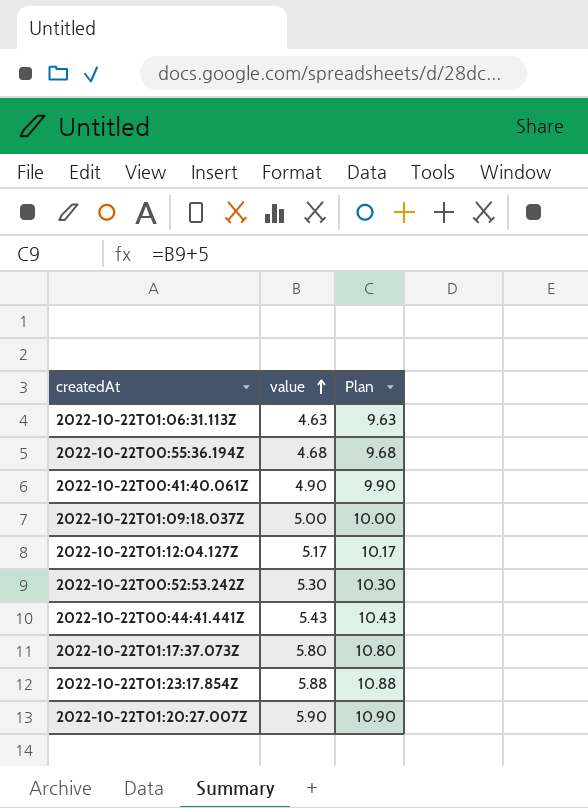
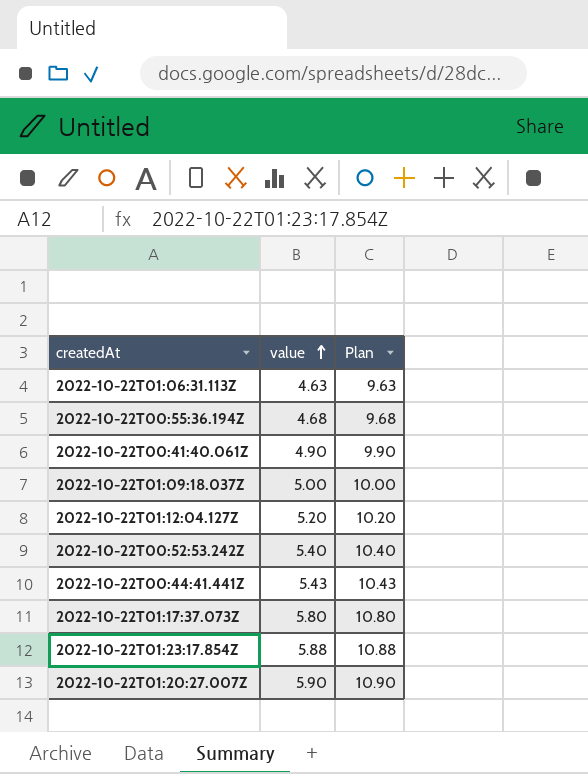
2022-10-22T01:12:04.127Z | value: 5.17 -> 5.20
2022-10-22T01:12:04.127Z | Plan: 10.17 -> 10.20
2022-10-22T00:52:53.242Z | value: 5.30 -> 5.40
2022-10-22T00:52:53.242Z | Plan: 10.30 -> 10.40

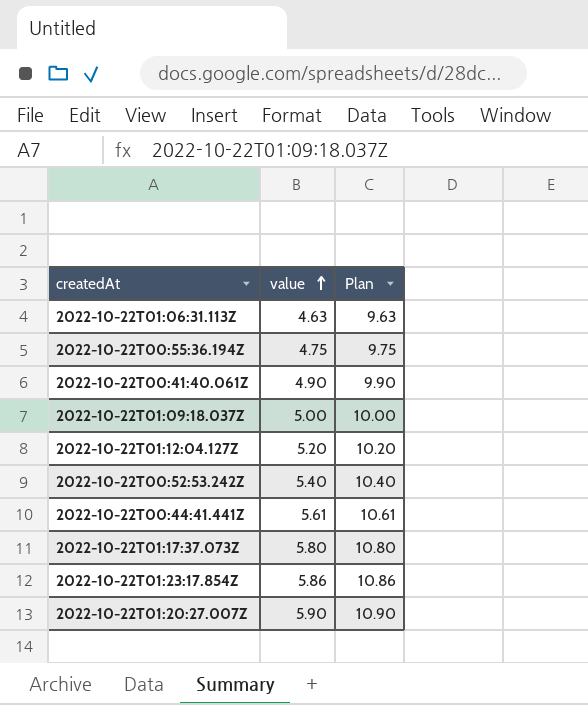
2022-10-22T00:55:36.194Z | value: 4.68 -> 4.75
2022-10-22T00:55:36.194Z | Plan: 9.68 -> 9.75
2022-10-22T00:44:41.441Z | value: 5.43 -> 5.61
2022-10-22T00:44:41.441Z | Plan: 10.43 -> 10.61
2022-10-22T01:23:17.854Z | value: 5.88 -> 5.86
2022-10-22T01:23:17.854Z | Plan: 10.88 -> 10.86

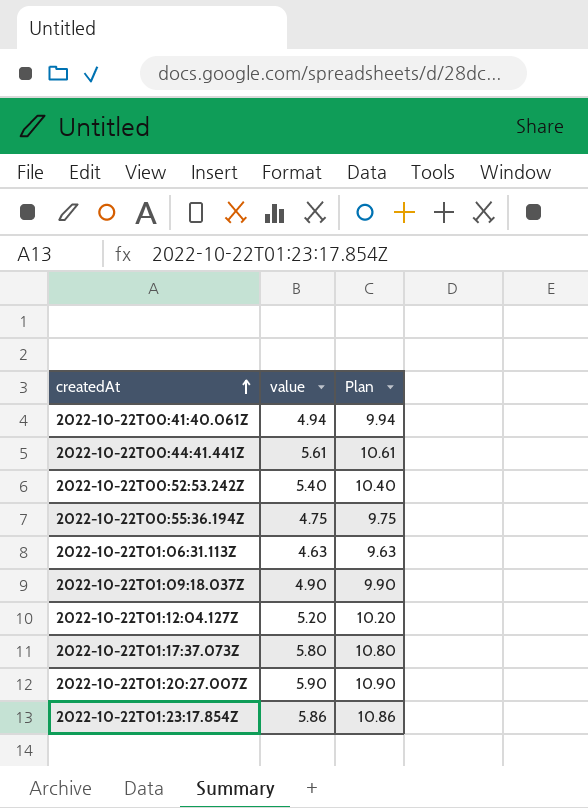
row order: value ascending -> createdAt ascending
2022-10-22T00:41:40.061Z | value: 4.90 -> 4.94
2022-10-22T00:41:40.061Z | Plan: 9.90 -> 9.94
2022-10-22T01:09:18.037Z | value: 5.00 -> 4.90
2022-10-22T01:09:18.037Z | Plan: 10.00 -> 9.90

